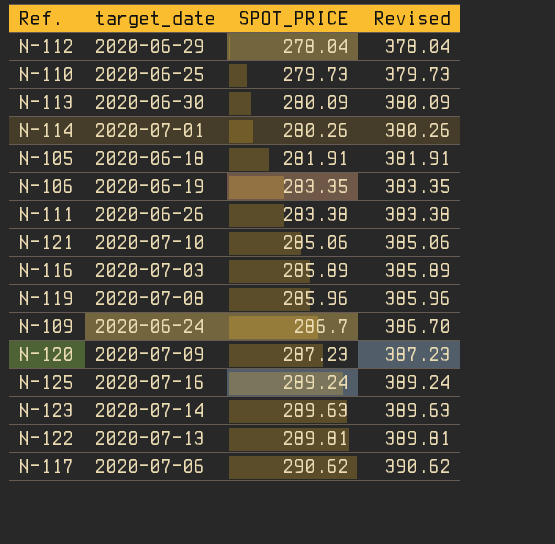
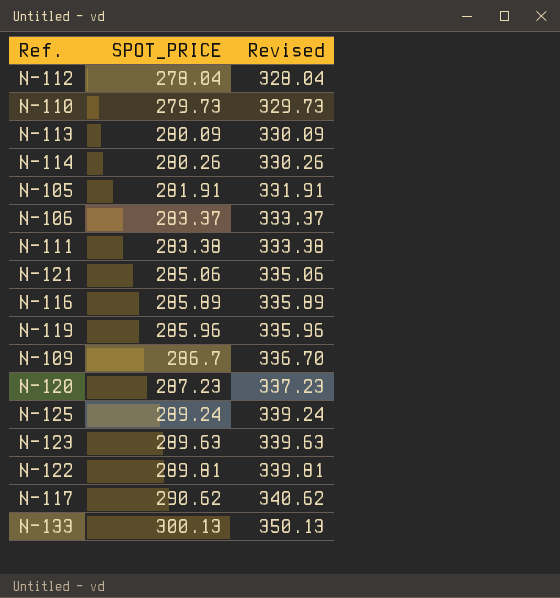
column target_date | position: 2 -> none
column Revised | formula: [SPOT_PRICE] + 100 -> [SPOT_PRICE] + 50
N-106 | SPOT_PRICE: 283.35 -> 283.37
row N-133: none -> 300.13 | 350.13

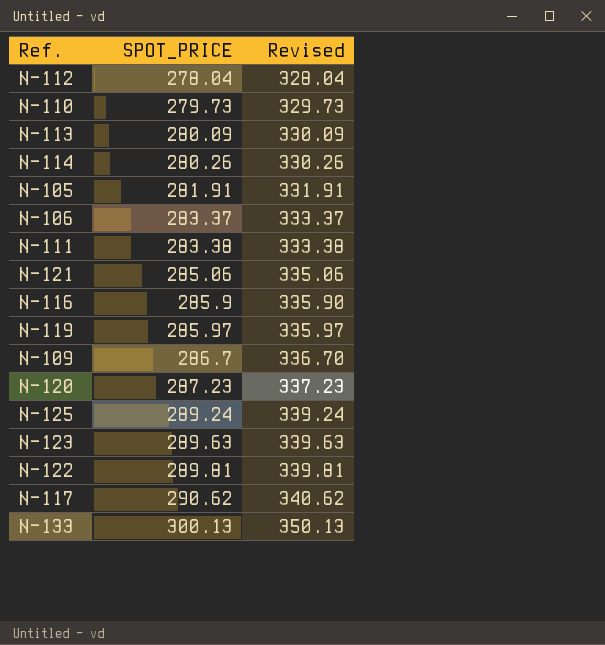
N-116 | SPOT_PRICE: 285.89 -> 285.9
N-116 | Revised: 335.89 -> 335.90
N-119 | SPOT_PRICE: 285.96 -> 285.97
N-119 | Revised: 335.96 -> 335.97

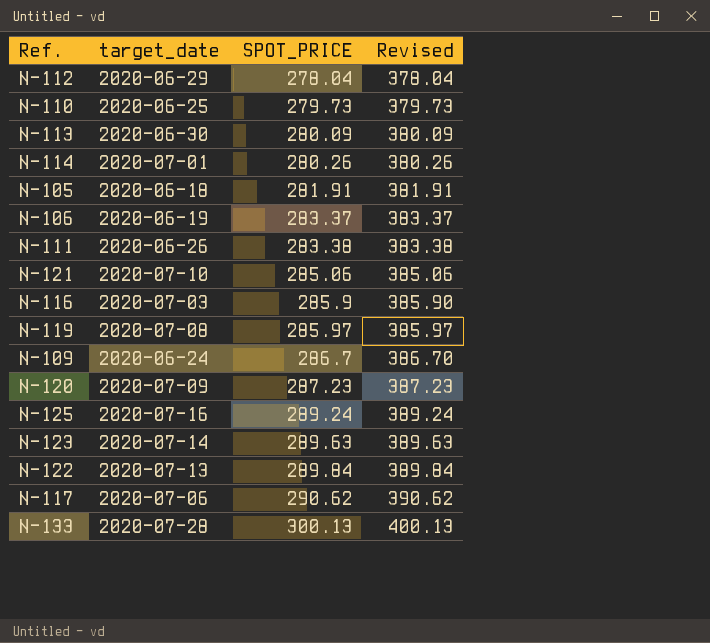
column target_date | position: none -> 2
column Revised | formula: [SPOT_PRICE] + 50 -> [SPOT_PRICE] + 100
N-122 | SPOT_PRICE: 289.81 -> 289.84

